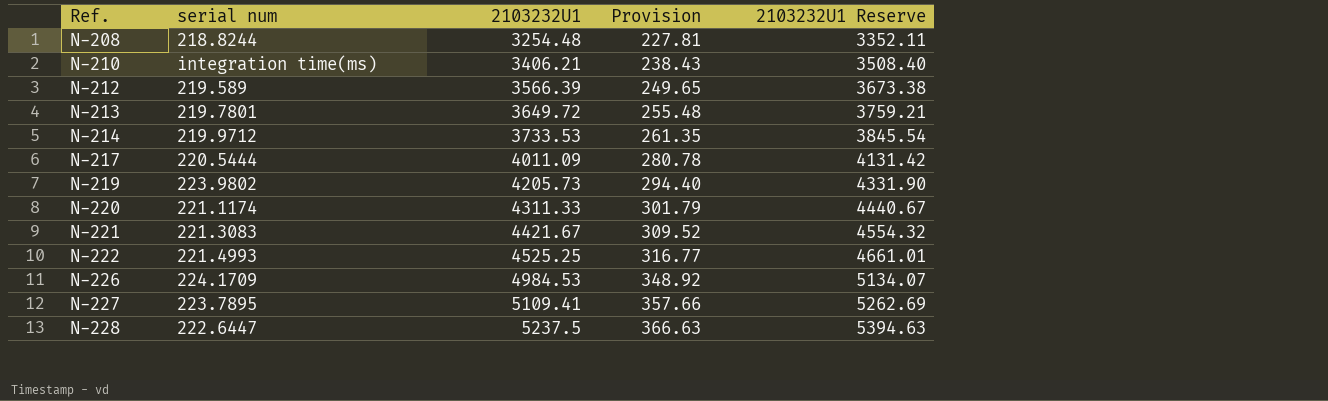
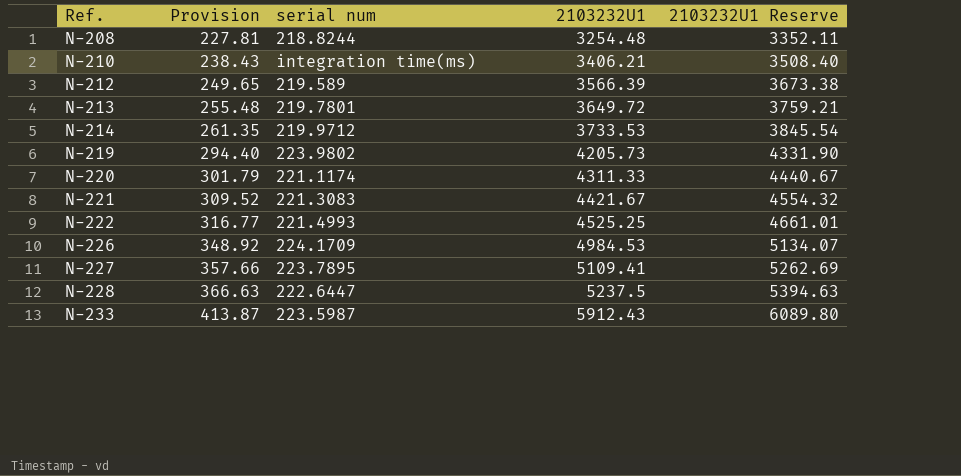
column Provision | position: 4 -> 2
row N-217: 220.5444 | 4011.09 | 280.78 | 4131.42 -> none
row N-233: none -> 413.87 | 223.5987 | 5912.43 | 6089.80

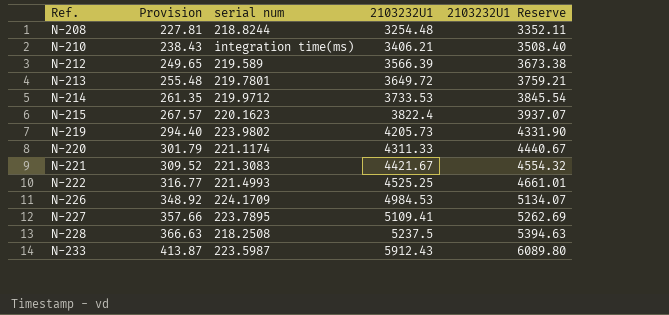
row N-215: none -> 267.57 | 220.1623 | 3822.4 | 3937.07
N-228 | serial num: 222.6447 -> 218.2508

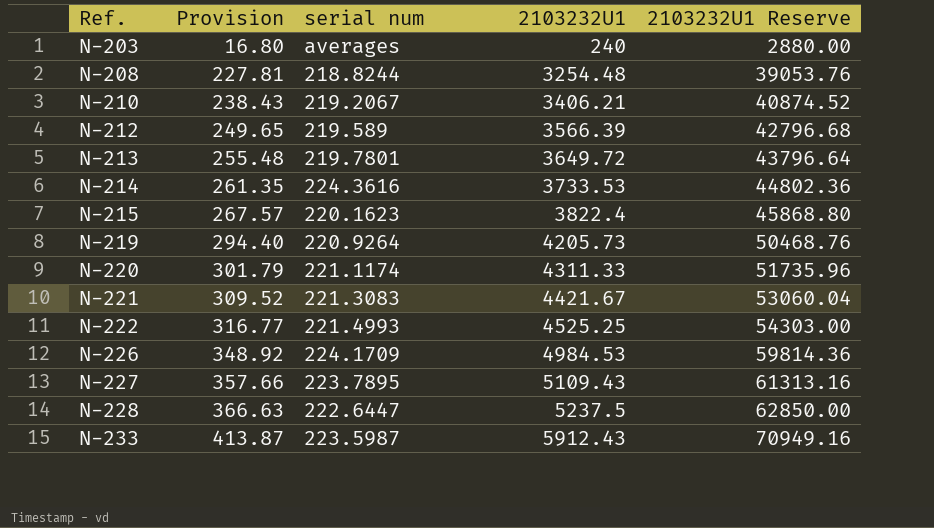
column 2103232U1 Reserve | formula: [2103232U1] * 1.03 -> [2103232U1] * 12
row N-203: none -> 16.80 | averages | 240 | 2880.00
N-210 | serial num: integration time(ms) -> 219.2067
N-214 | serial num: 219.9712 -> 224.3616
N-219 | serial num: 223.9802 -> 220.9264
N-227 | 2103232U1: 5109.41 -> 5109.43
N-228 | serial num: 218.2508 -> 222.6447

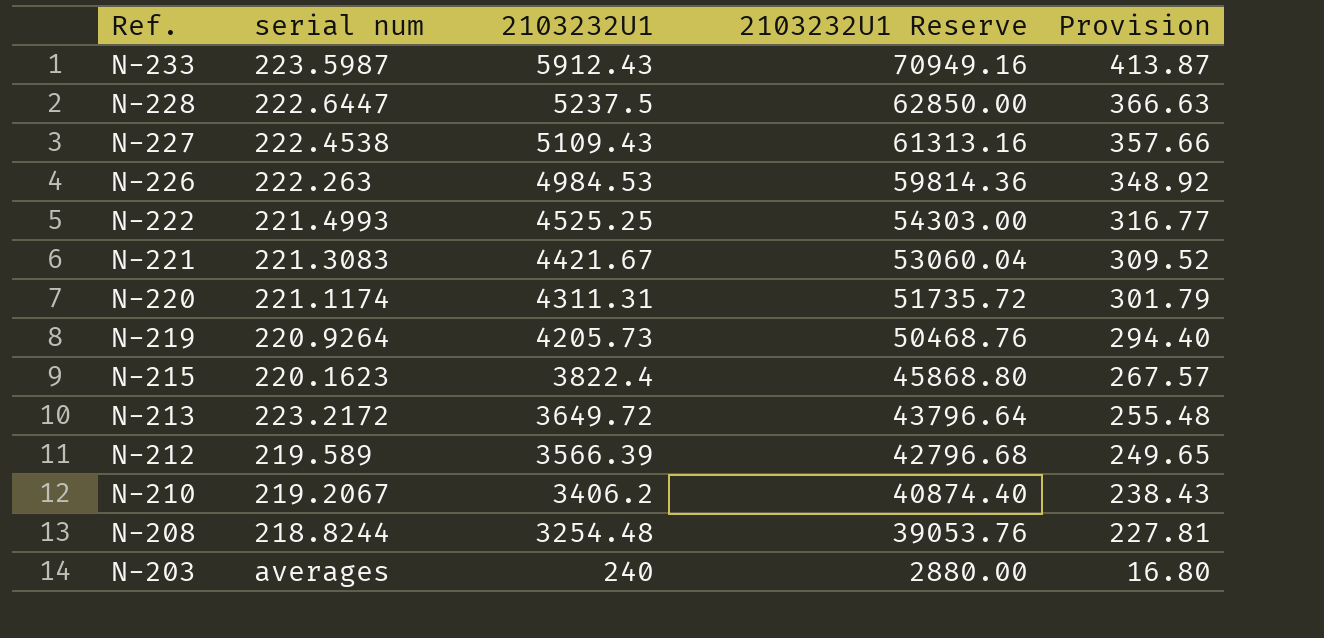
row order: Ref. ascending -> Ref. descending
column Provision | position: 2 -> 5
row N-214: 261.35 | 224.3616 | 3733.53 | 44802.36 -> none
N-227 | serial num: 223.7895 -> 222.4538
N-226 | serial num: 224.1709 -> 222.263
N-220 | 2103232U1: 4311.33 -> 4311.31
N-220 | 2103232U1 Reserve: 51735.96 -> 51735.72
N-213 | serial num: 219.7801 -> 223.2172
N-210 | 2103232U1: 3406.21 -> 3406.2
N-210 | 2103232U1 Reserve: 40874.52 -> 40874.40

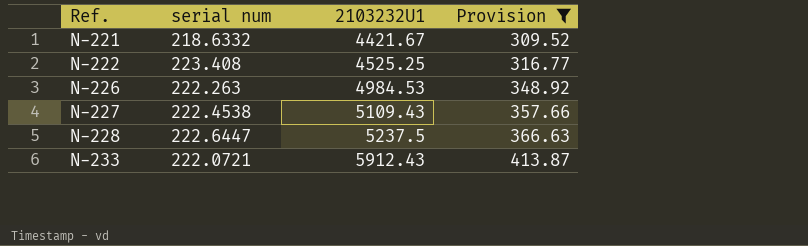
filter: none -> Provision >= 309.52
row order: Ref. descending -> Ref. ascending
column 2103232U1 Reserve | formula: [2103232U1] * 12 -> none
N-221 | serial num: 221.3083 -> 218.6332
N-222 | serial num: 221.4993 -> 223.408
N-233 | serial num: 223.5987 -> 222.0721

